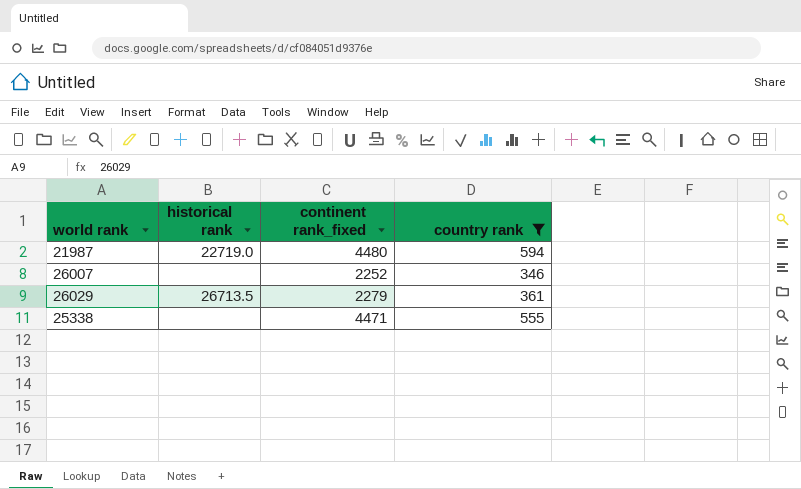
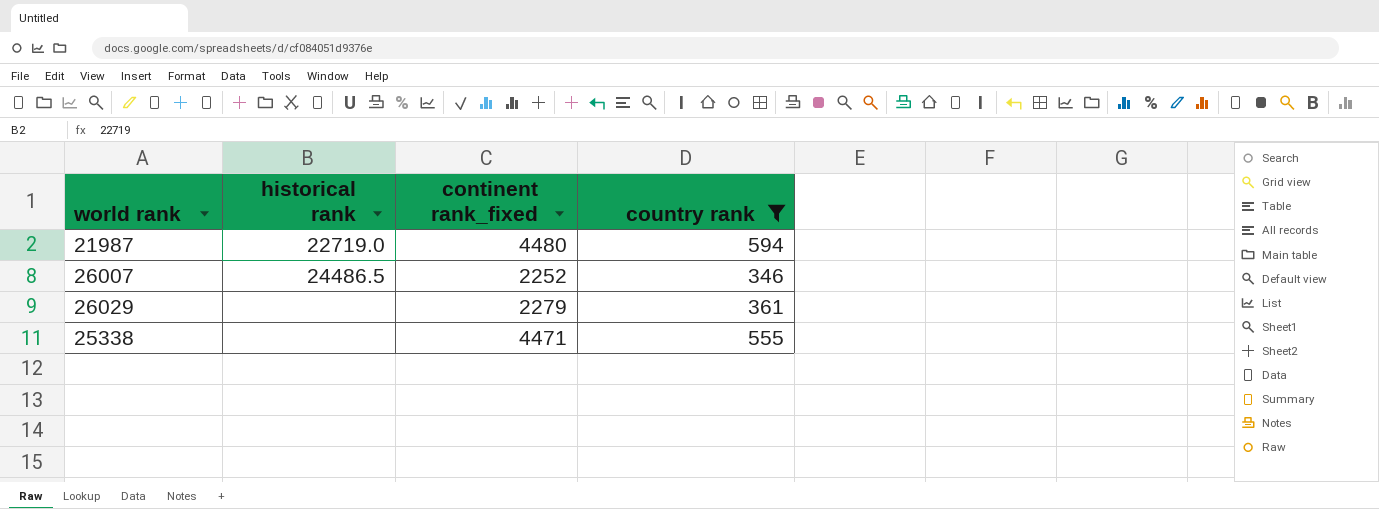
26007 | historical rank: none -> 24486.5
26029 | historical rank: 26713.5 -> none

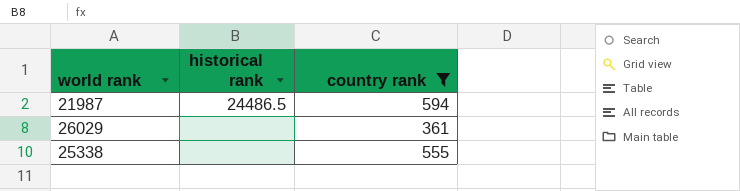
column continent rank_fixed | position: 3 -> none
row 26007: 24486.5 | 2252 | 346 -> none
21987 | historical rank: 22719.0 -> 24486.5

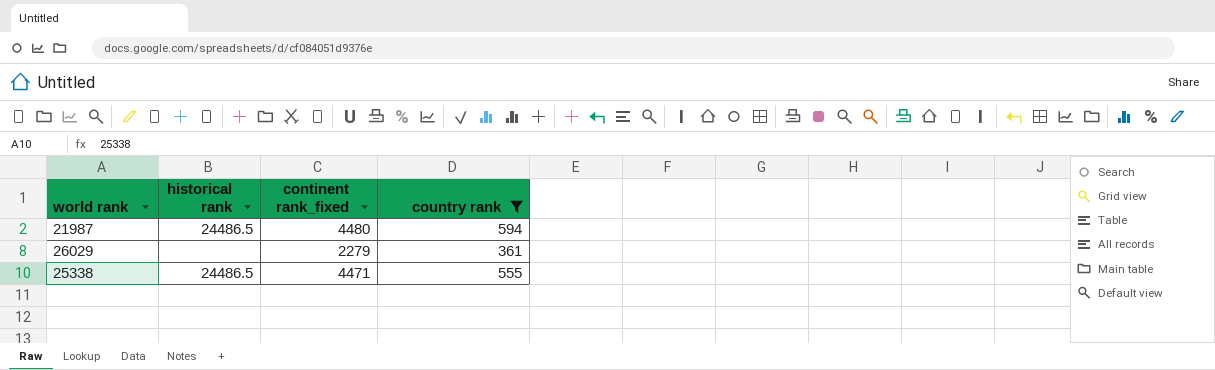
column continent rank_fixed | position: none -> 3
25338 | historical rank: none -> 24486.5

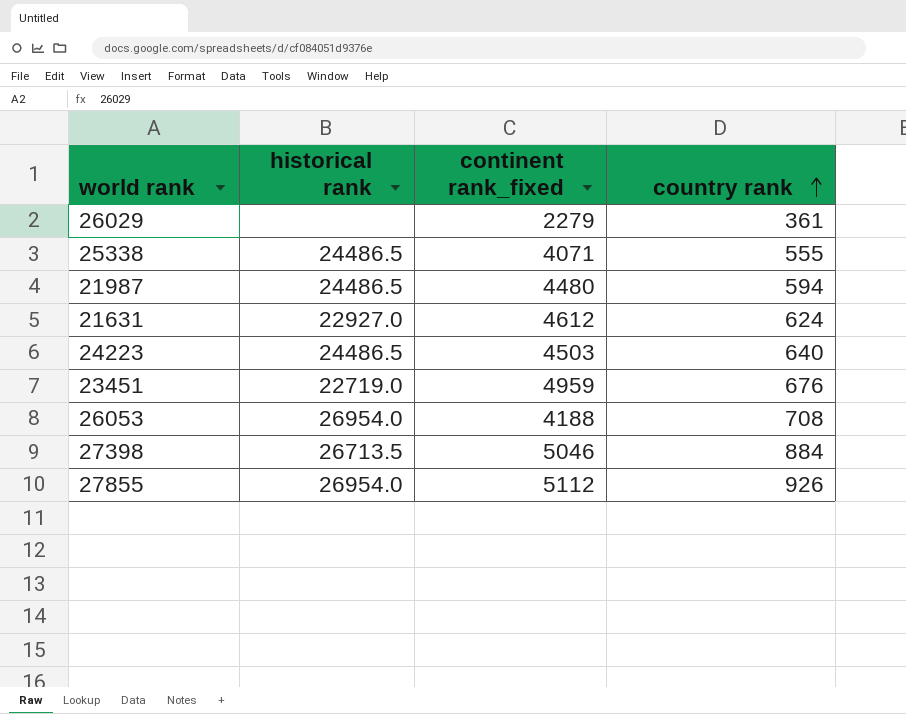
filter: country rank <= 594 -> none
row order: none -> country rank ascending
25338 | continent rank_fixed: 4471 -> 4071

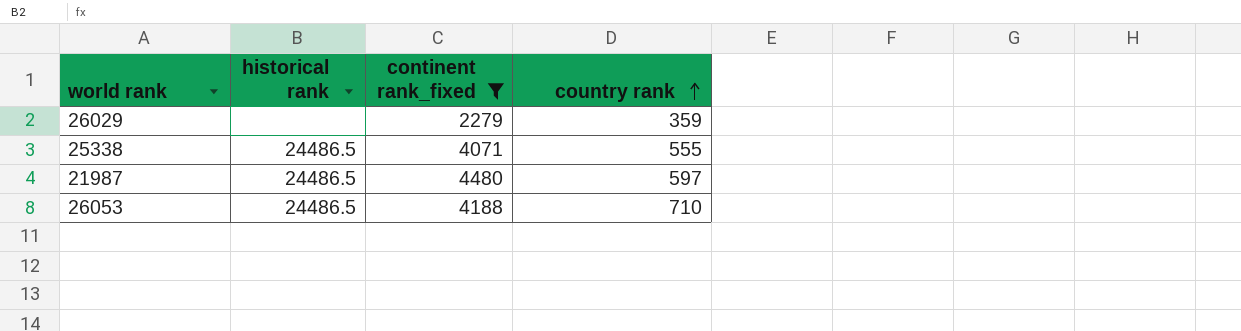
filter: none -> continent rank_fixed <= 4480
26029 | country rank: 361 -> 359
21987 | country rank: 594 -> 597
26053 | historical rank: 26954.0 -> 24486.5
26053 | country rank: 708 -> 710

